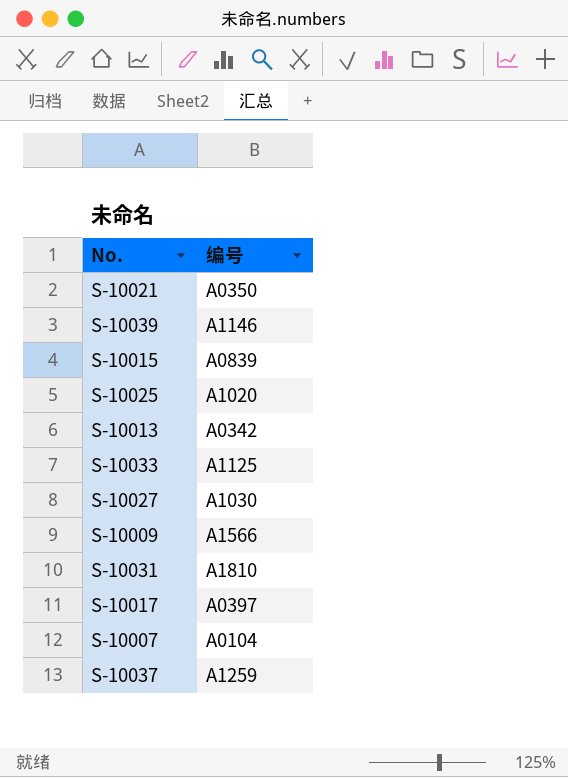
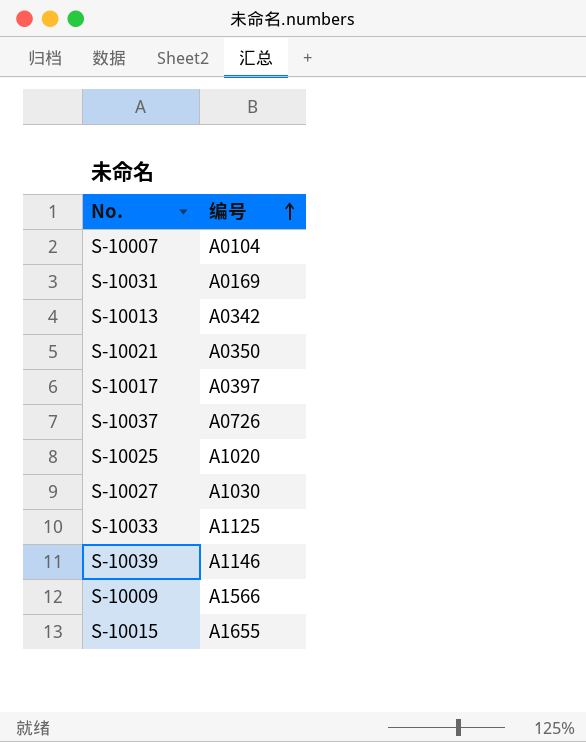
row order: none -> 编号 ascending
S-10031 | 编号: A1810 -> A0169
S-10037 | 编号: A1259 -> A0726
S-10015 | 编号: A0839 -> A1655

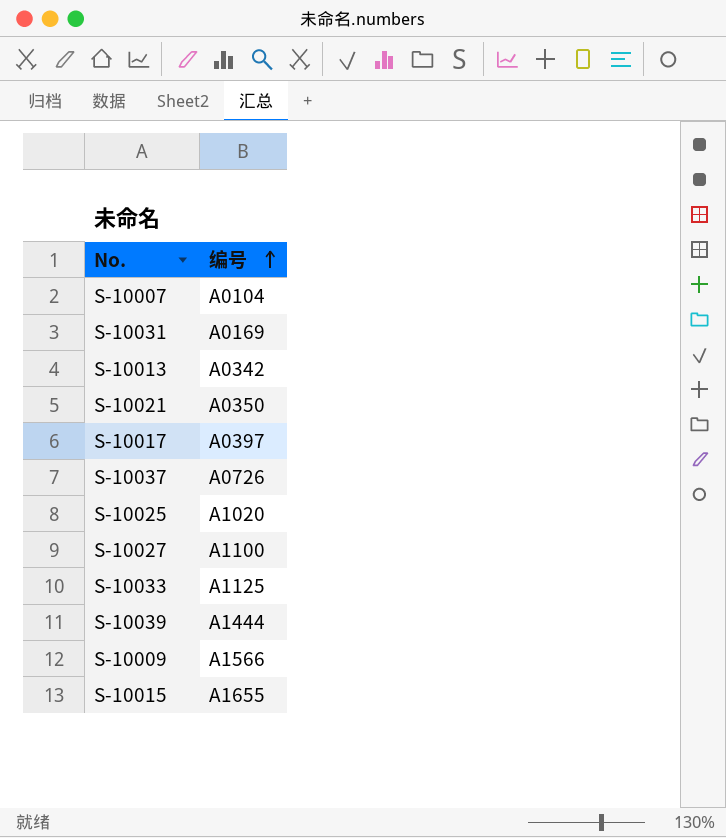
S-10027 | 编号: A1030 -> A1100
S-10039 | 编号: A1146 -> A1444

